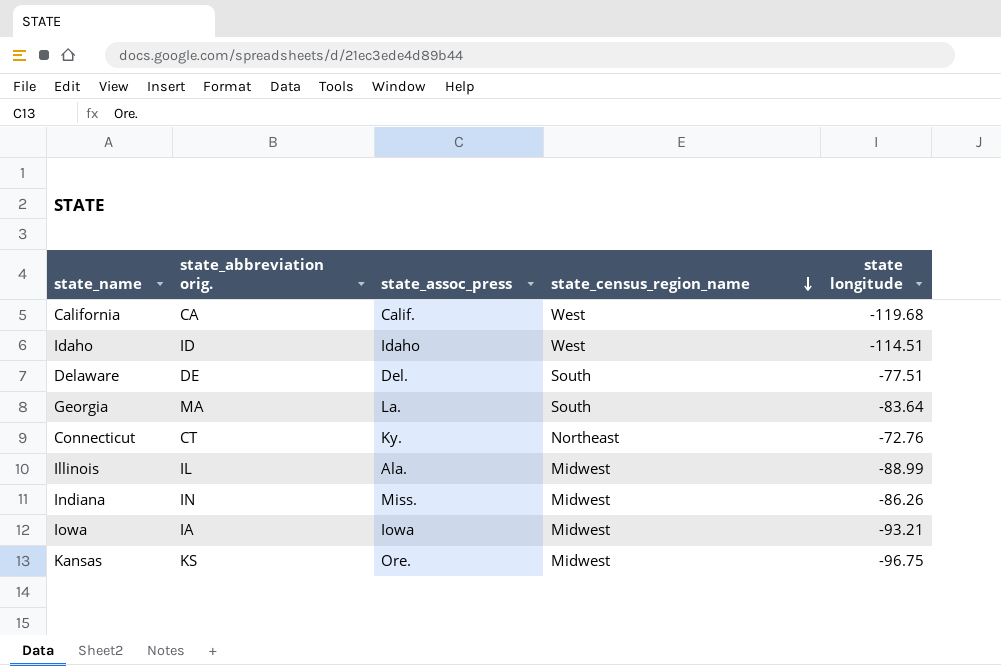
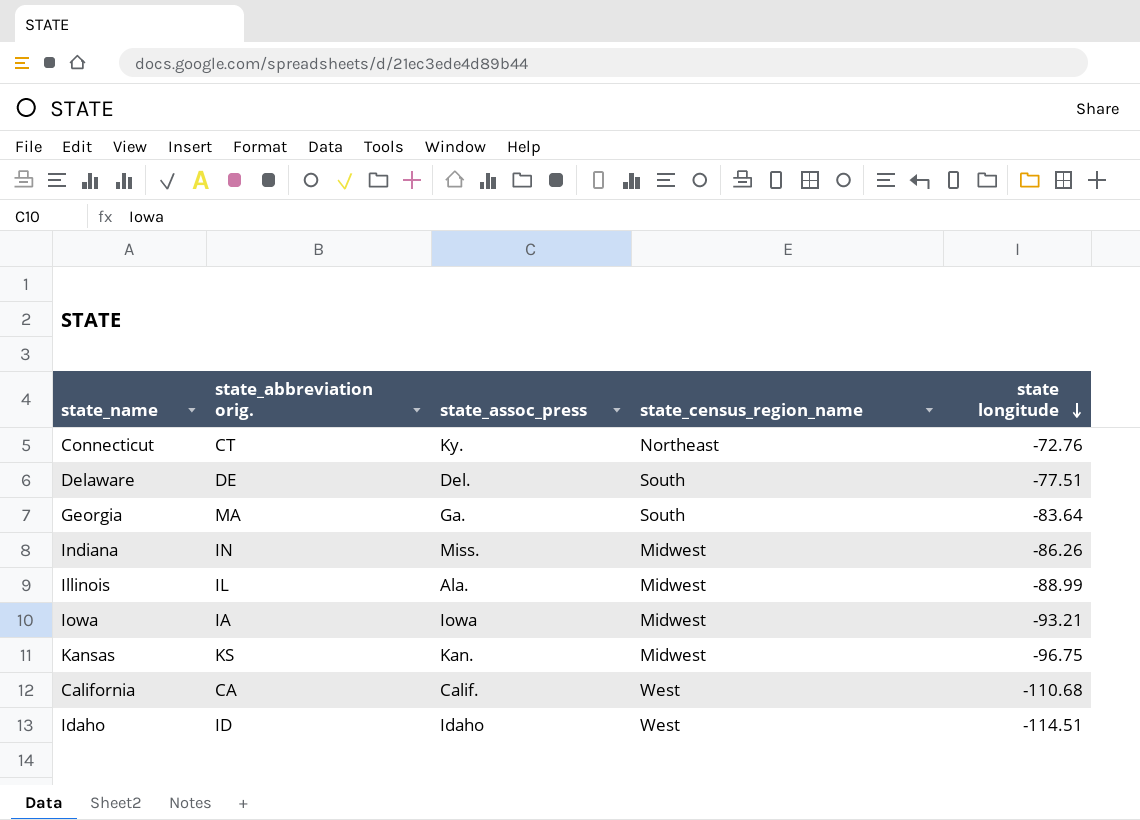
row order: state_census_region_name descending -> state longitude descending
Georgia | state_assoc_press: La. -> Ga.
Kansas | state_assoc_press: Ore. -> Kan.
California | state longitude: -119.68 -> -110.68

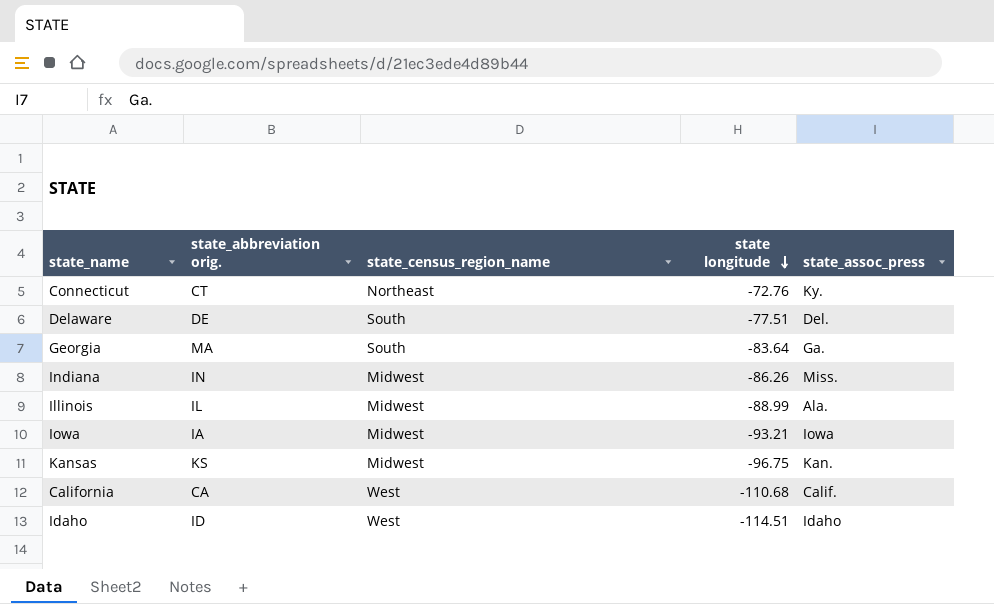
column state_assoc_press | position: 3 -> 5

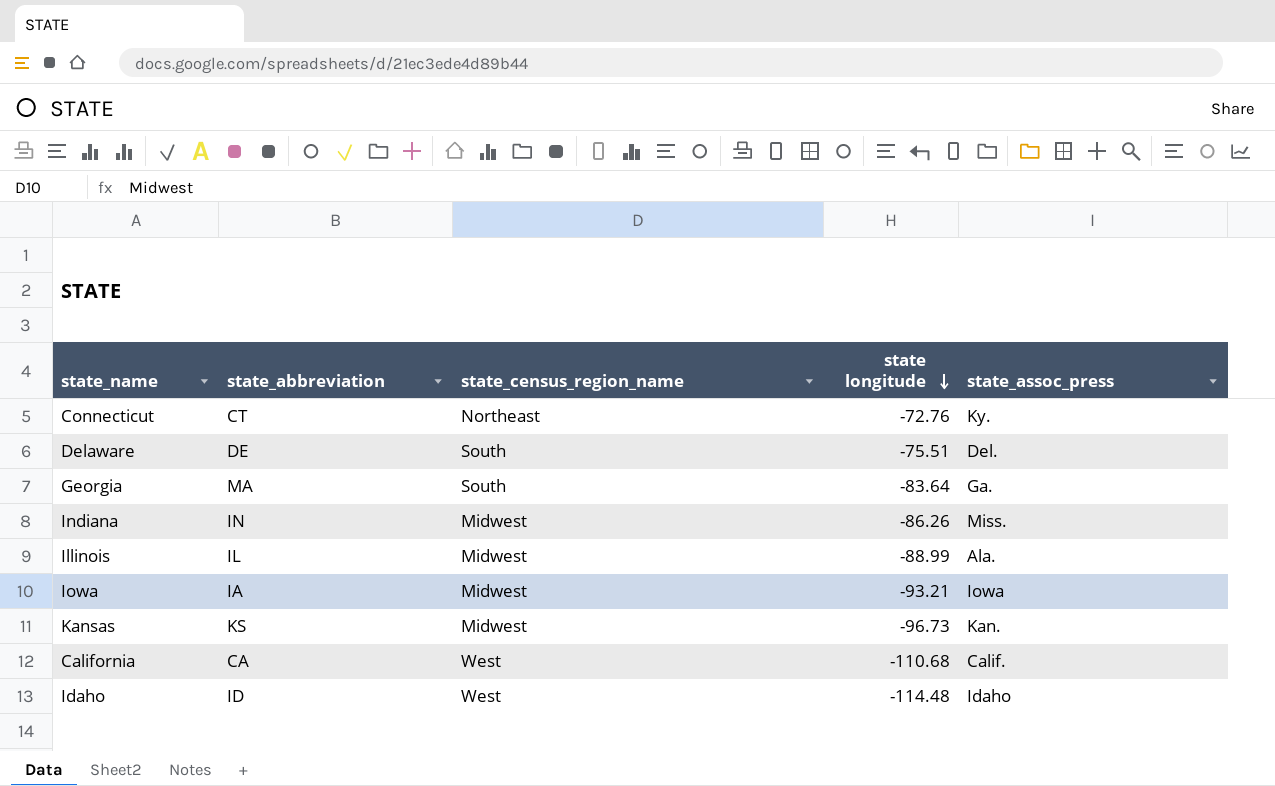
column name: state_abbreviation orig. -> state_abbreviation
Delaware | state longitude: -77.51 -> -75.51
Kansas | state longitude: -96.75 -> -96.73
Idaho | state longitude: -114.51 -> -114.48

